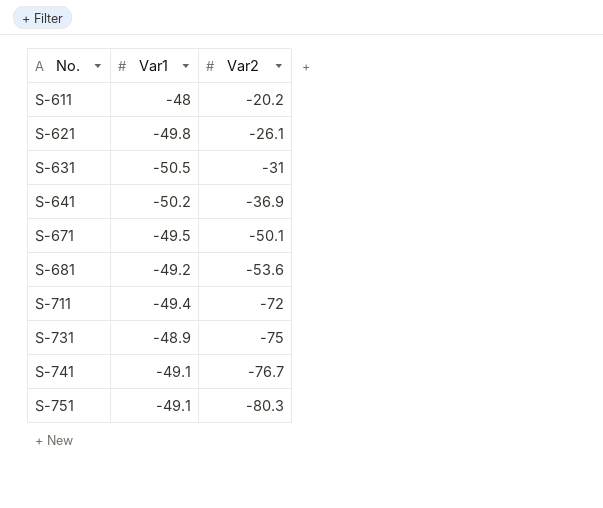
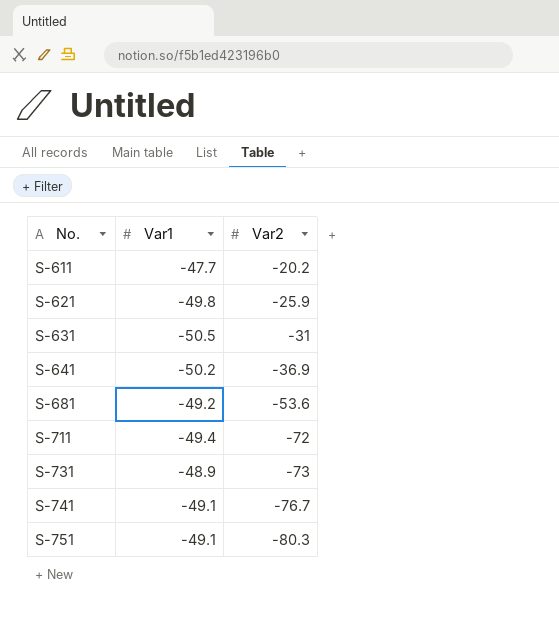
row S-671: -49.5 | -50.1 -> none
S-611 | Var1: -48 -> -47.7
S-621 | Var2: -26.1 -> -25.9
S-731 | Var2: -75 -> -73

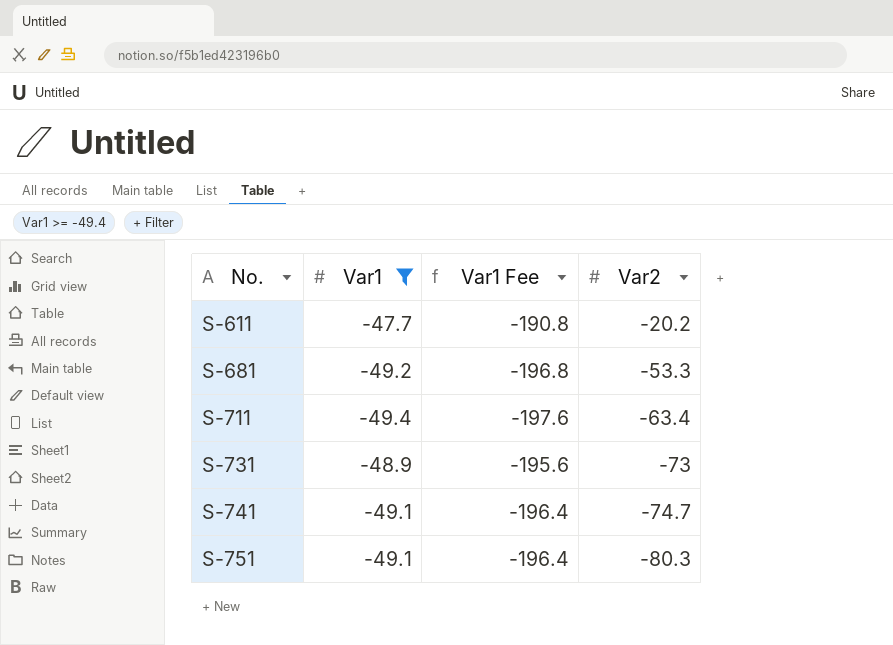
filter: none -> Var1 >= -49.4
column Var1 Fee | formula: none -> [Var1] * 4
S-681 | Var2: -53.6 -> -53.3
S-711 | Var2: -72 -> -63.4
S-741 | Var2: -76.7 -> -74.7

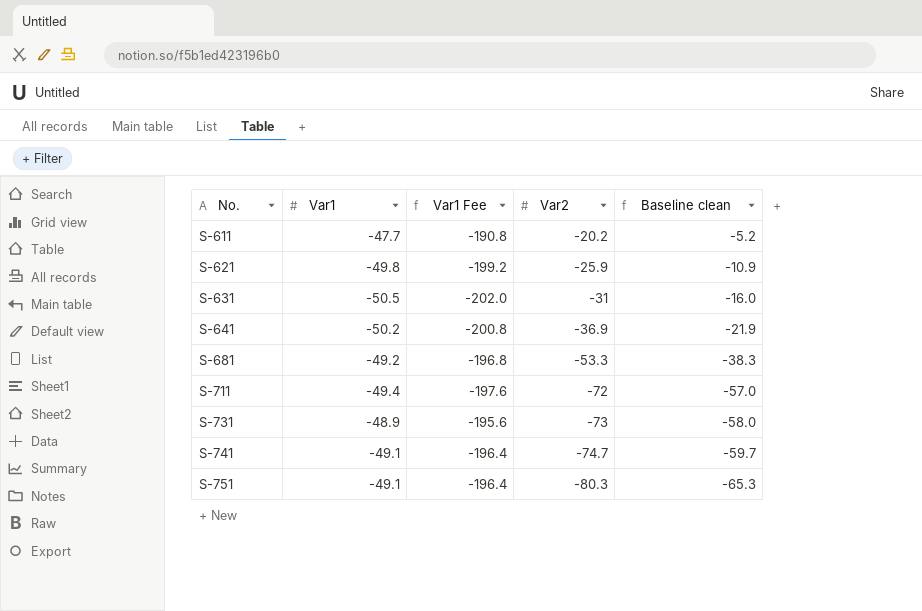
filter: Var1 >= -49.4 -> none
column Baseline clean | formula: none -> [Var2] + 15
S-711 | Var2: -63.4 -> -72

